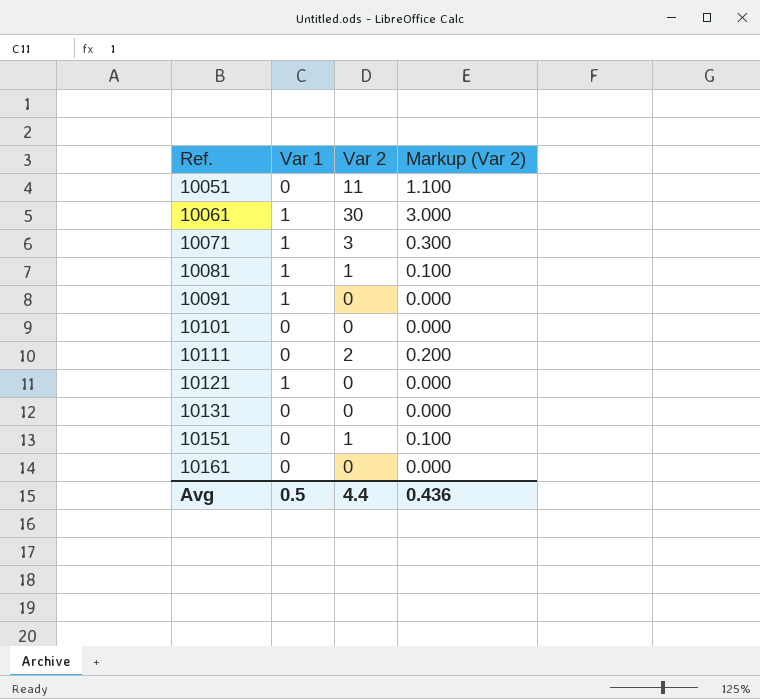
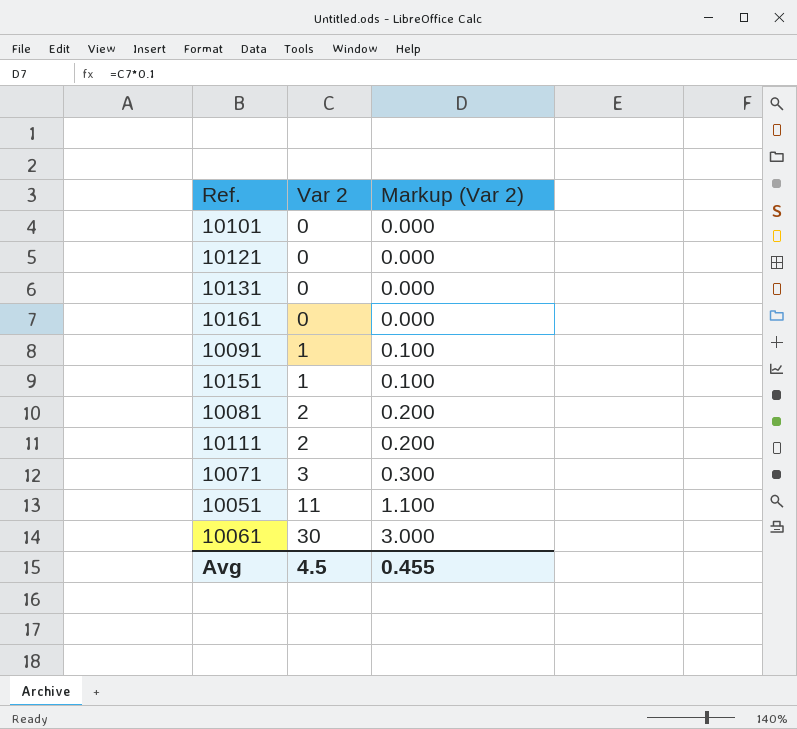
row order: Ref. ascending -> Var 2 ascending
column Var 1 | position: 2 -> none
10091 | Var 2: 0 -> 1
10091 | Markup (Var 2): 0.000 -> 0.100
10081 | Var 2: 1 -> 2
10081 | Markup (Var 2): 0.100 -> 0.200
Avg | Var 2: 4.4 -> 4.5
Avg | Markup (Var 2): 0.436 -> 0.455

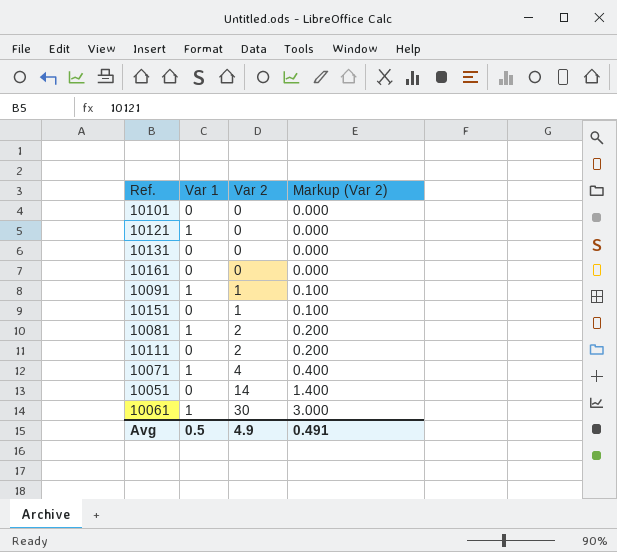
column Var 1 | position: none -> 2
10071 | Var 2: 3 -> 4
10071 | Markup (Var 2): 0.300 -> 0.400
10051 | Var 2: 11 -> 14
10051 | Markup (Var 2): 1.100 -> 1.400
Avg | Var 2: 4.5 -> 4.9
Avg | Markup (Var 2): 0.455 -> 0.491

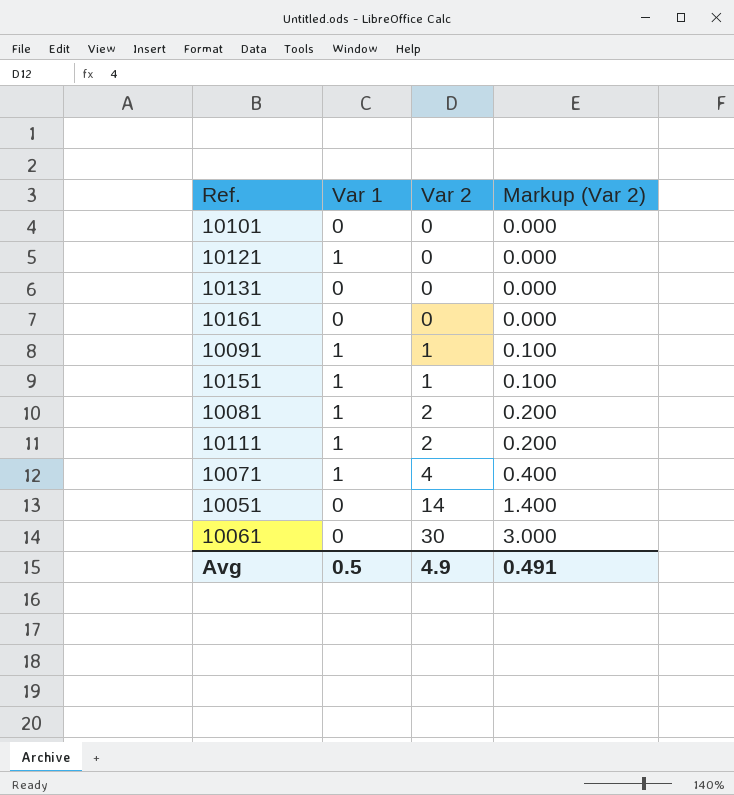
10151 | Var 1: 0 -> 1
10111 | Var 1: 0 -> 1
10061 | Var 1: 1 -> 0

